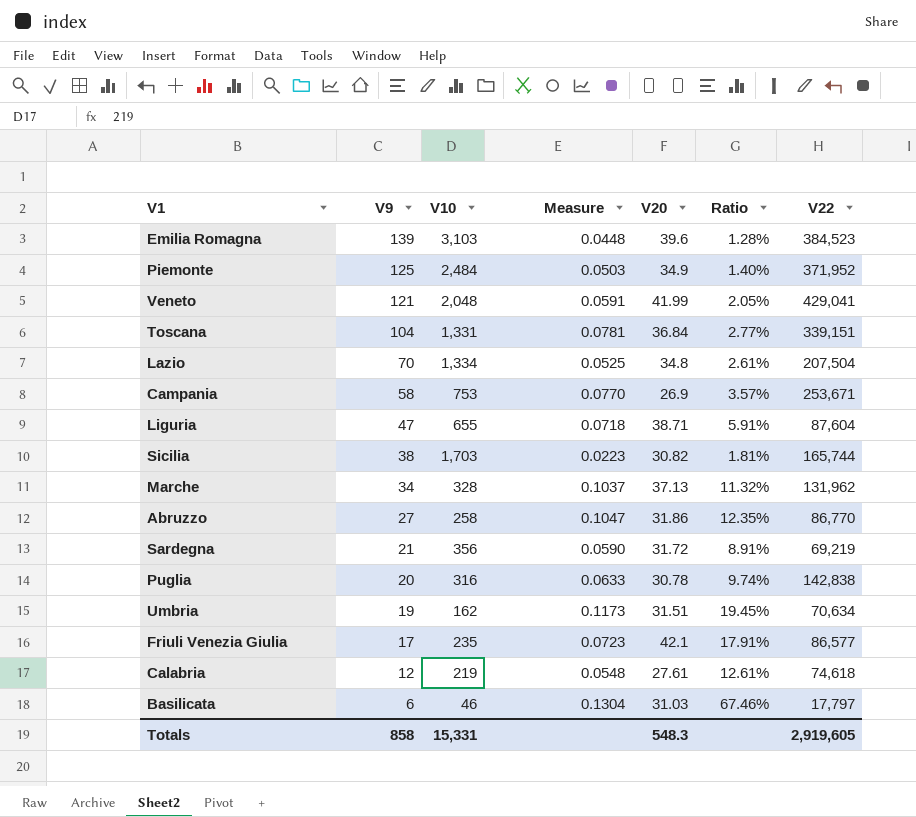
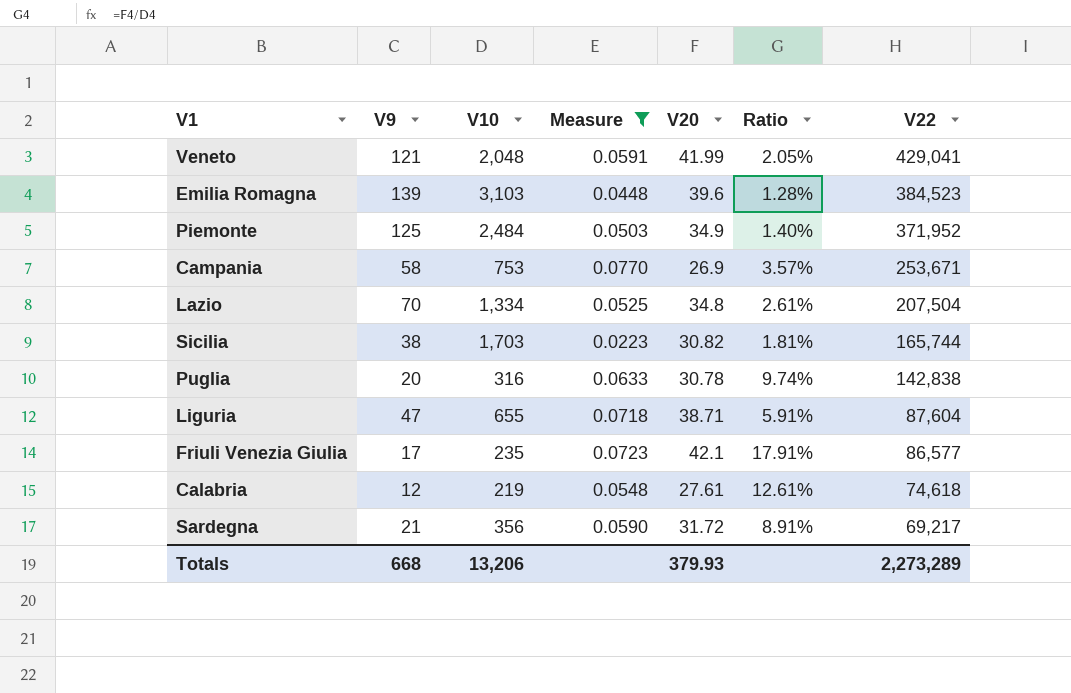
filter: none -> Measure <= 0.0770
row order: V9 descending -> V22 descending
Sardegna | V22: 69,219 -> 69,217
Totals | V9: 858 -> 668
Totals | V10: 15,331 -> 13,206
Totals | V20: 548.3 -> 379.93
Totals | V22: 2,919,605 -> 2,273,289

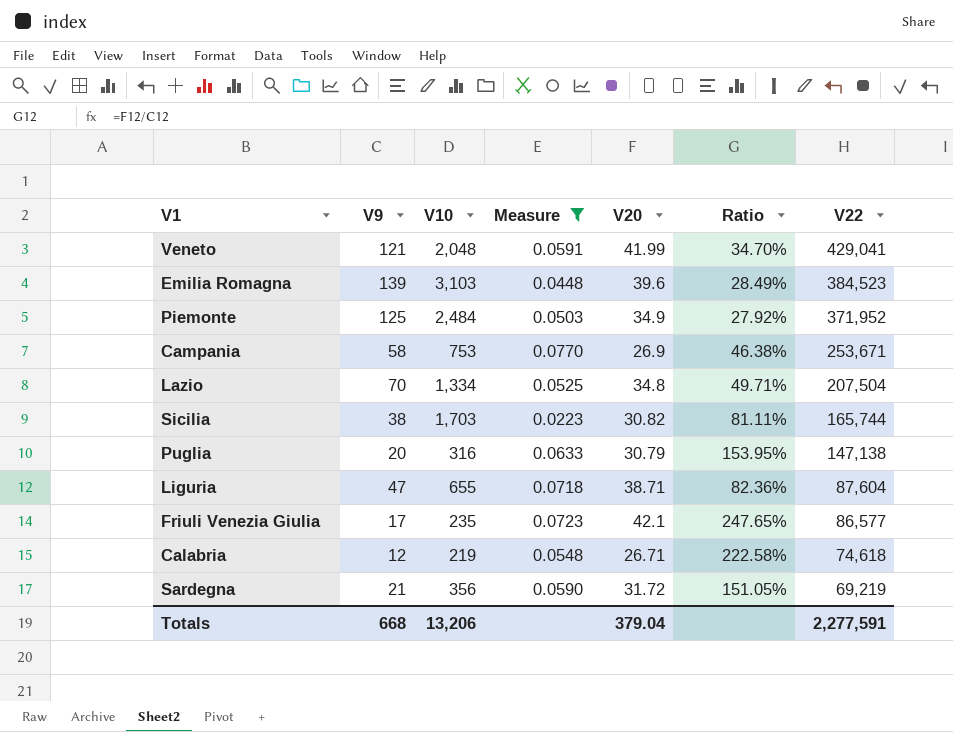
column Ratio | formula: [V20] / [V10] -> [V20] / [V9]
Puglia | V20: 30.78 -> 30.79
Puglia | V22: 142,838 -> 147,138
Calabria | V20: 27.61 -> 26.71
Sardegna | V22: 69,217 -> 69,219
Totals | V20: 379.93 -> 379.04
Totals | V22: 2,273,289 -> 2,277,591

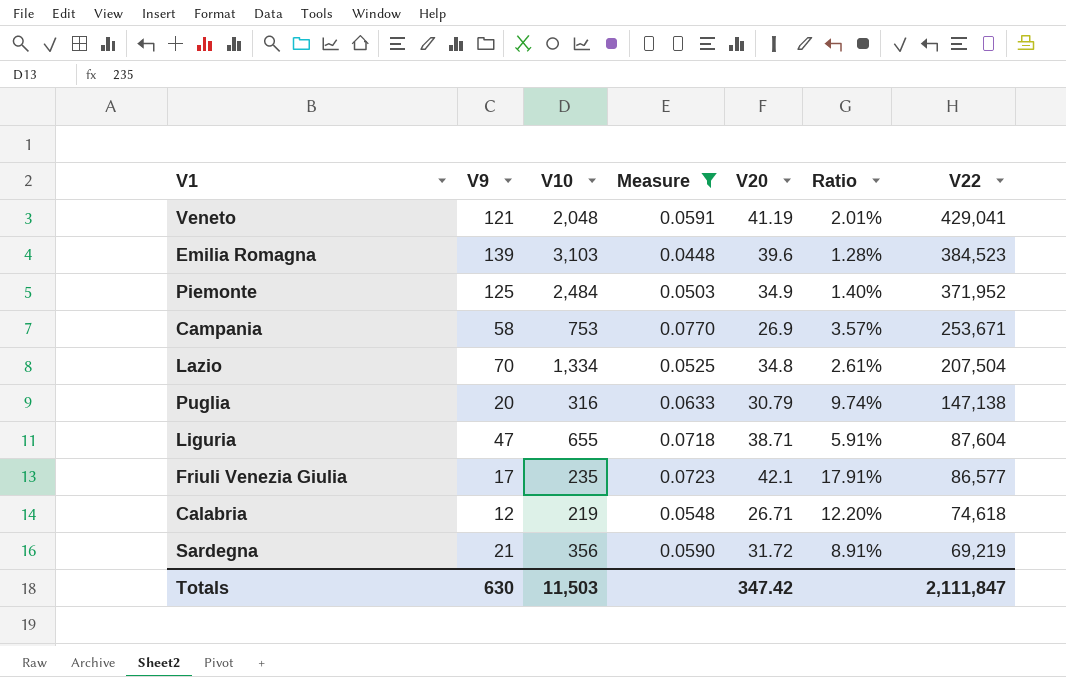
column Ratio | formula: [V20] / [V9] -> [V20] / [V10]
row Sicilia: 38 | 1,703 | 0.0223 | 30.82 | 81.11% | 165,744 -> none
Veneto | V20: 41.99 -> 41.19
Totals | V9: 668 -> 630
Totals | V10: 13,206 -> 11,503
Totals | V20: 379.04 -> 347.42
Totals | V22: 2,277,591 -> 2,111,847

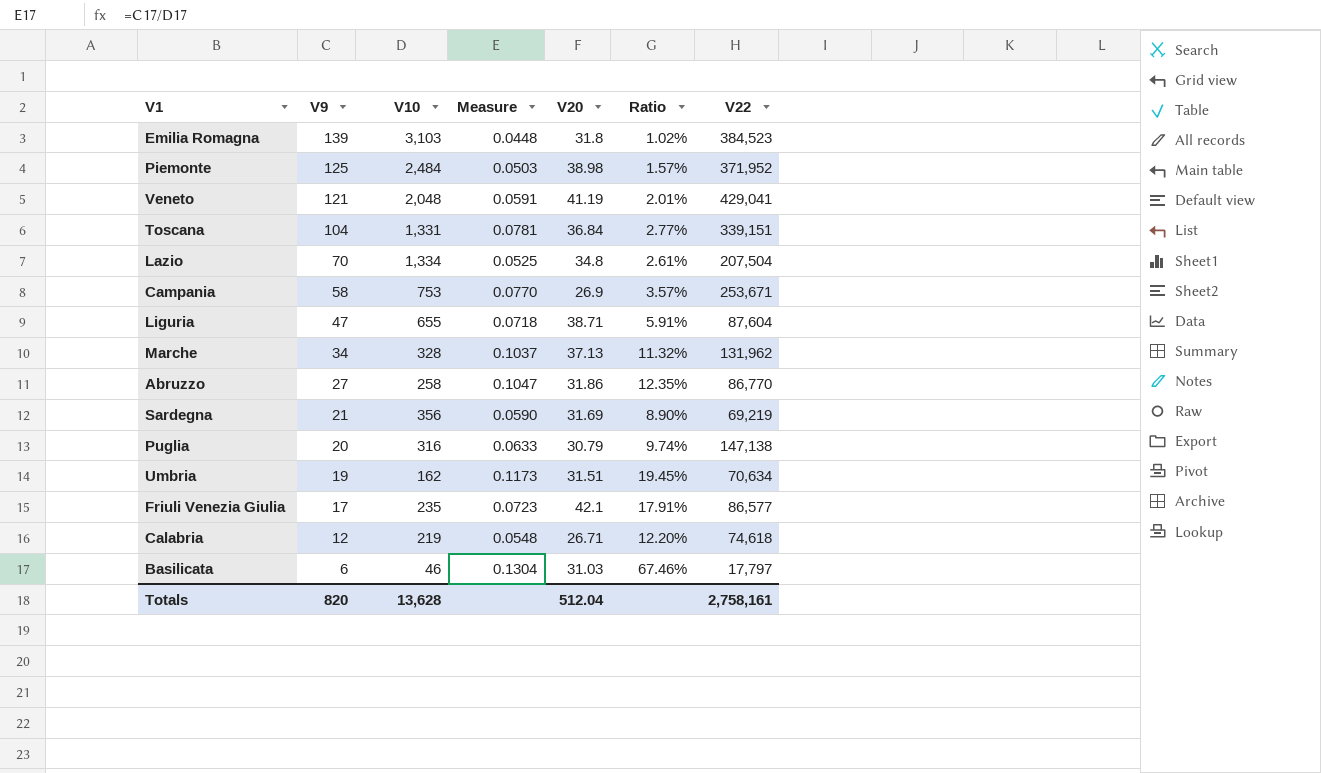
filter: Measure <= 0.0770 -> none
row order: V22 descending -> V9 descending
Emilia Romagna | V20: 39.6 -> 31.8
Emilia Romagna | Ratio: 1.28% -> 1.02%
Piemonte | V20: 34.9 -> 38.98
Piemonte | Ratio: 1.40% -> 1.57%
Sardegna | V20: 31.72 -> 31.69
Sardegna | Ratio: 8.91% -> 8.90%
Totals | V9: 630 -> 820
Totals | V10: 11,503 -> 13,628
Totals | V20: 347.42 -> 512.04
Totals | V22: 2,111,847 -> 2,758,161

